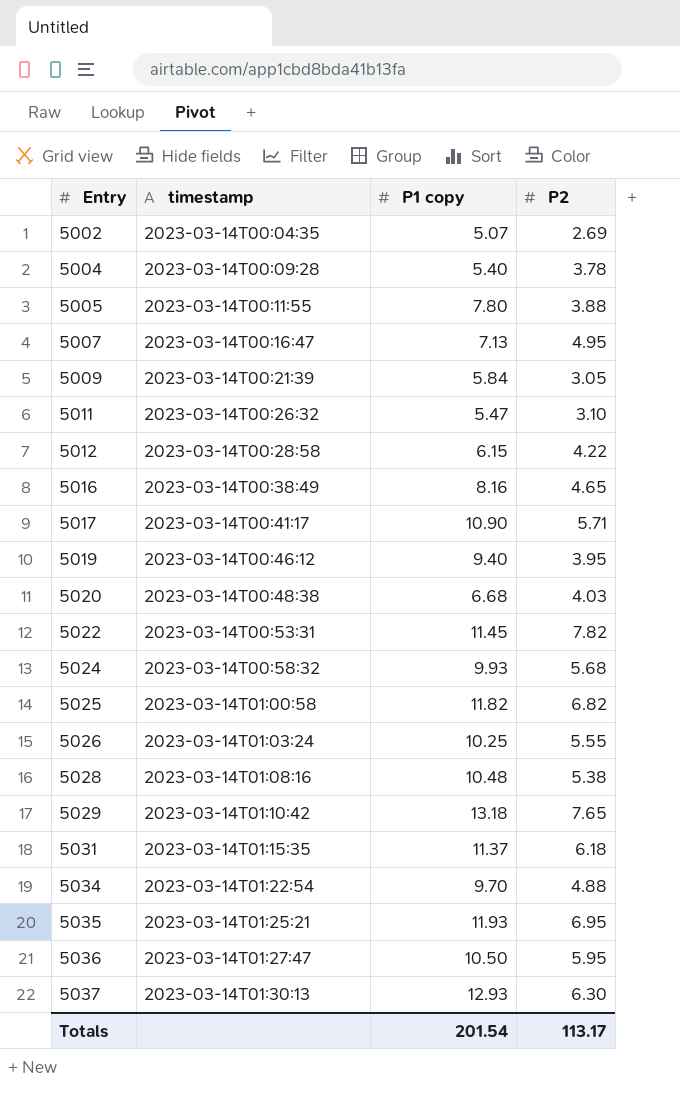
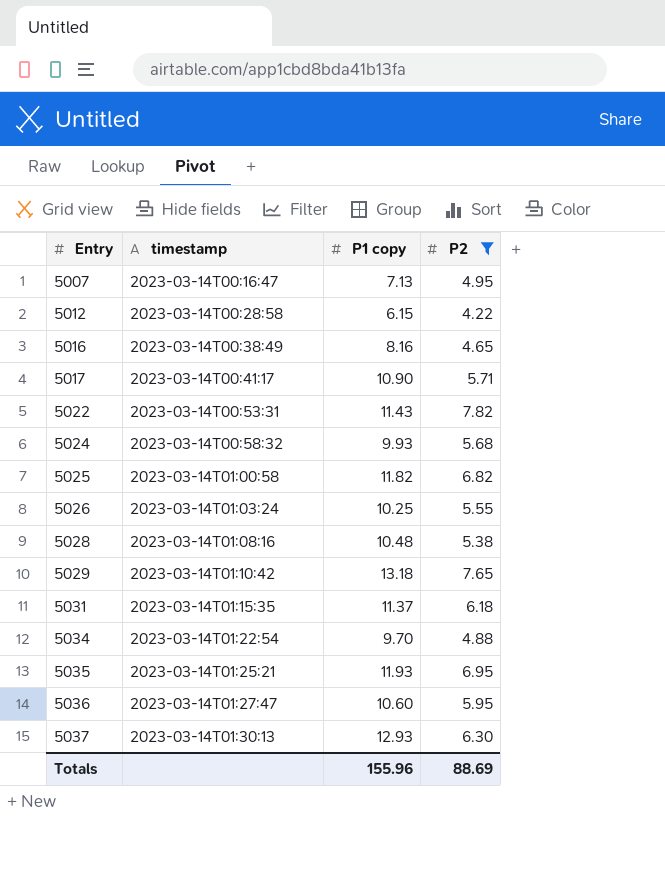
filter: none -> P2 >= 4.22
5022 | P1 copy: 11.45 -> 11.43
5036 | P1 copy: 10.50 -> 10.60
Totals | P1 copy: 201.54 -> 155.96
Totals | P2: 113.17 -> 88.69

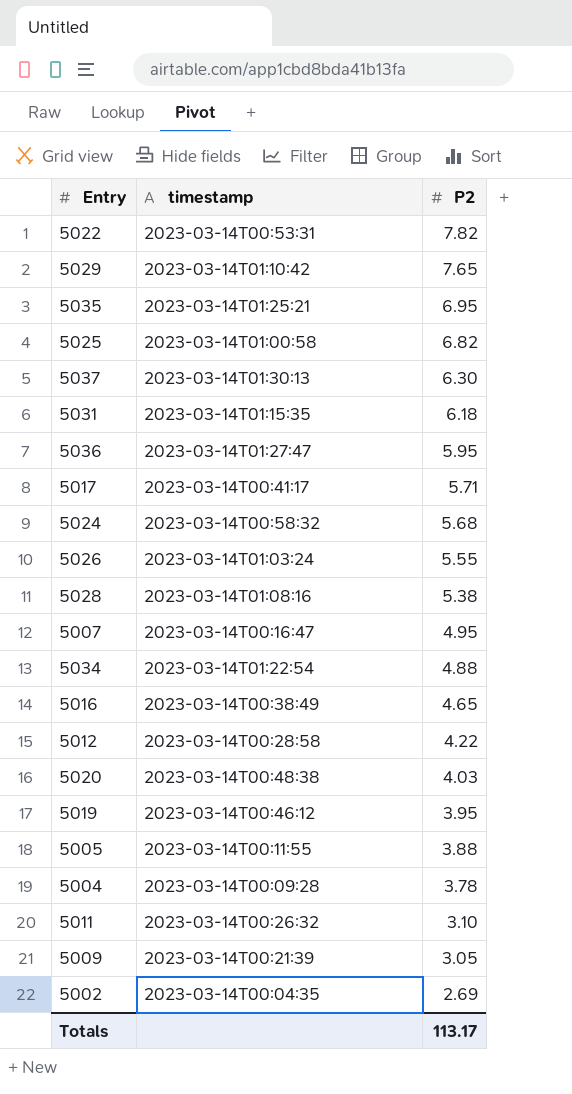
filter: P2 >= 4.22 -> none
row order: Entry ascending -> P2 descending
column P1 copy | position: 3 -> none
Totals | P2: 88.69 -> 113.17

